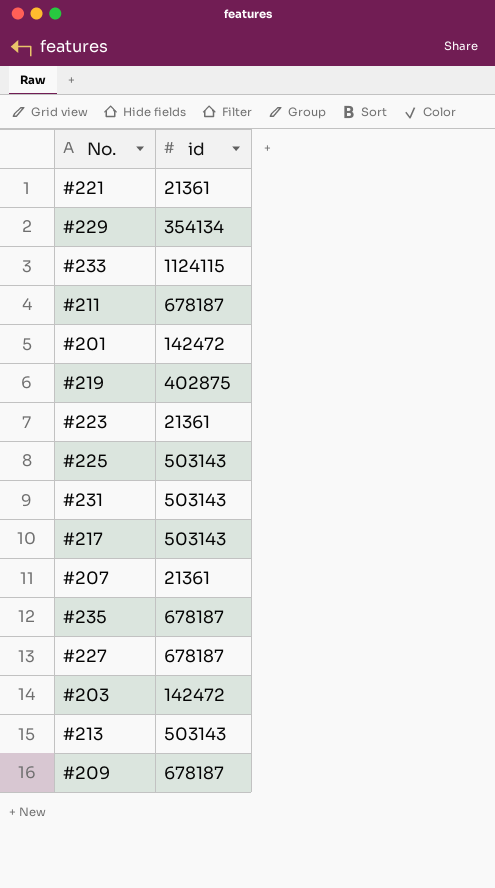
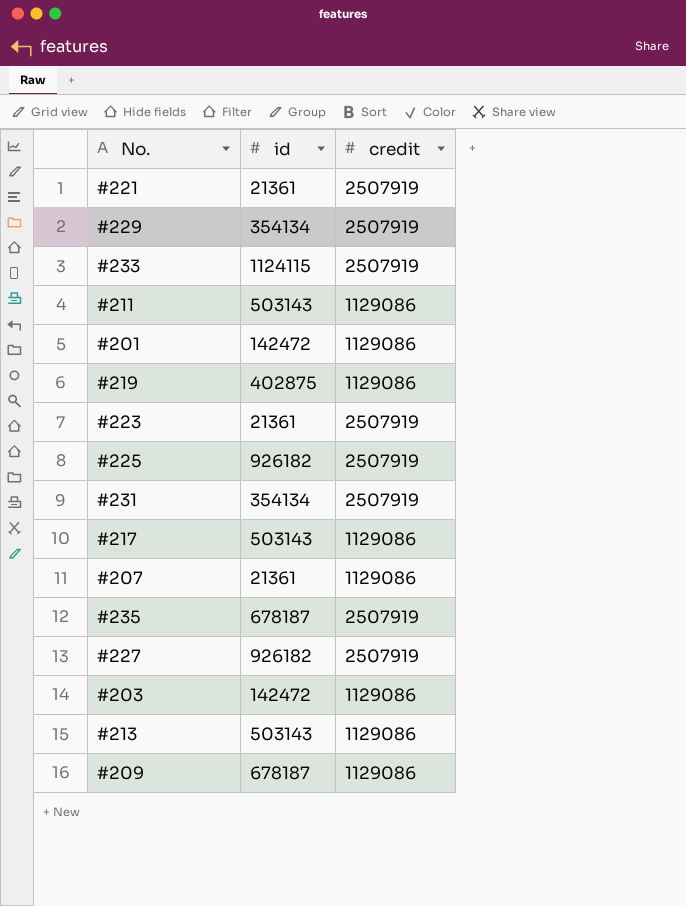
column credit | position: none -> 3
#211 | id: 678187 -> 503143
#225 | id: 503143 -> 926182
#231 | id: 503143 -> 354134
#227 | id: 678187 -> 926182

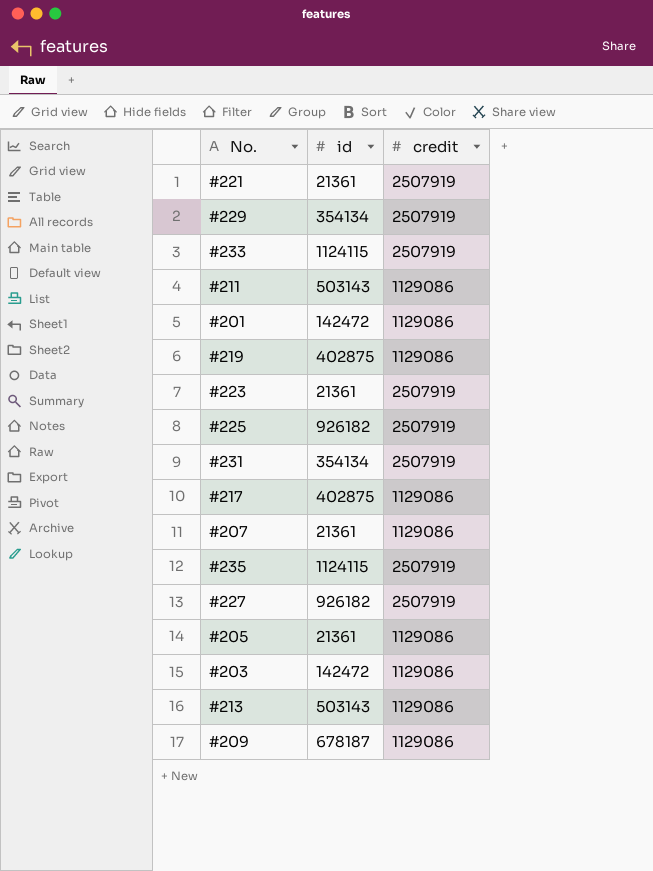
#217 | id: 503143 -> 402875
#235 | id: 678187 -> 1124115
row #205: none -> 21361 | 1129086

